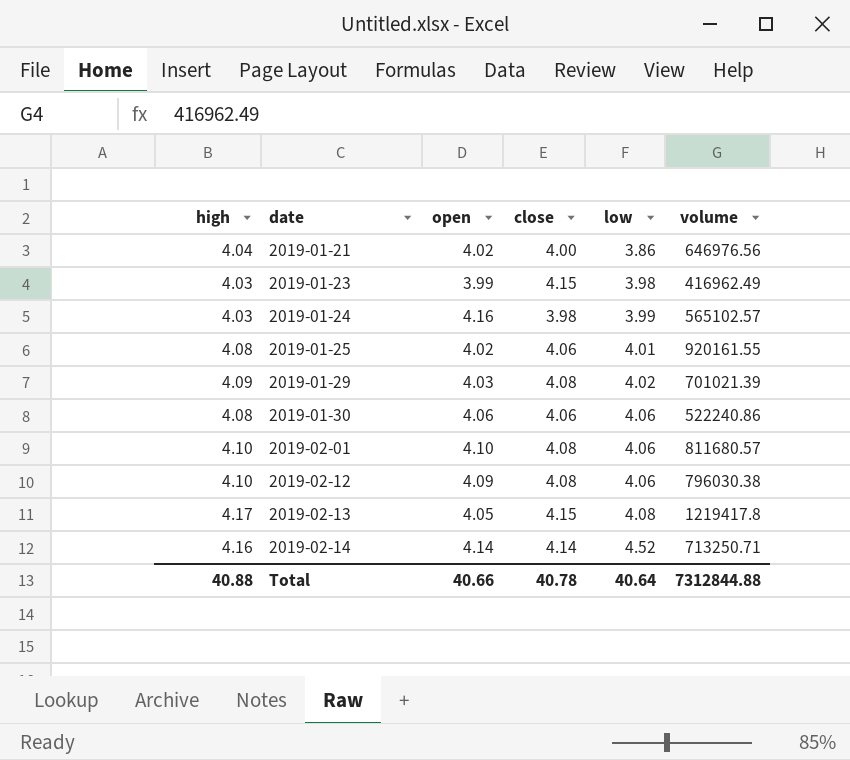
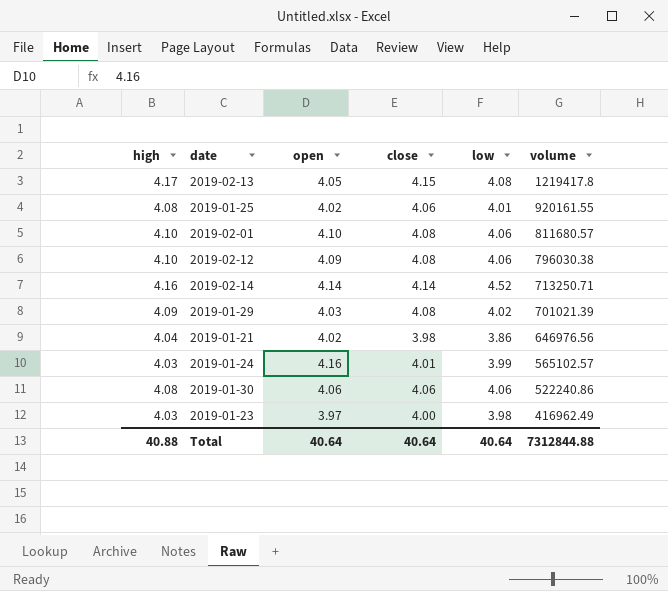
row order: date ascending -> volume descending
2019-01-21 | close: 4.00 -> 3.98
2019-01-24 | close: 3.98 -> 4.01
2019-01-23 | open: 3.99 -> 3.97
2019-01-23 | close: 4.15 -> 4.00
Total | open: 40.66 -> 40.64
Total | close: 40.78 -> 40.64

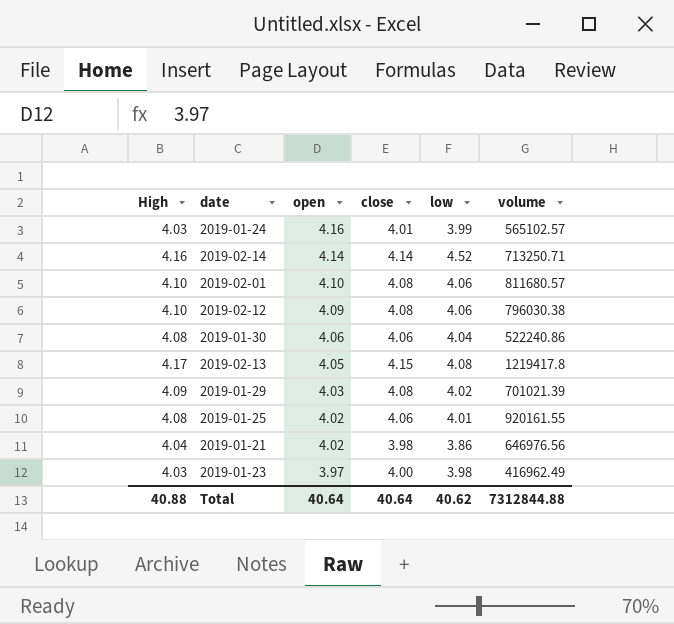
row order: volume descending -> open descending
column name: high -> High
2019-01-30 | low: 4.06 -> 4.04
Total | low: 40.64 -> 40.62

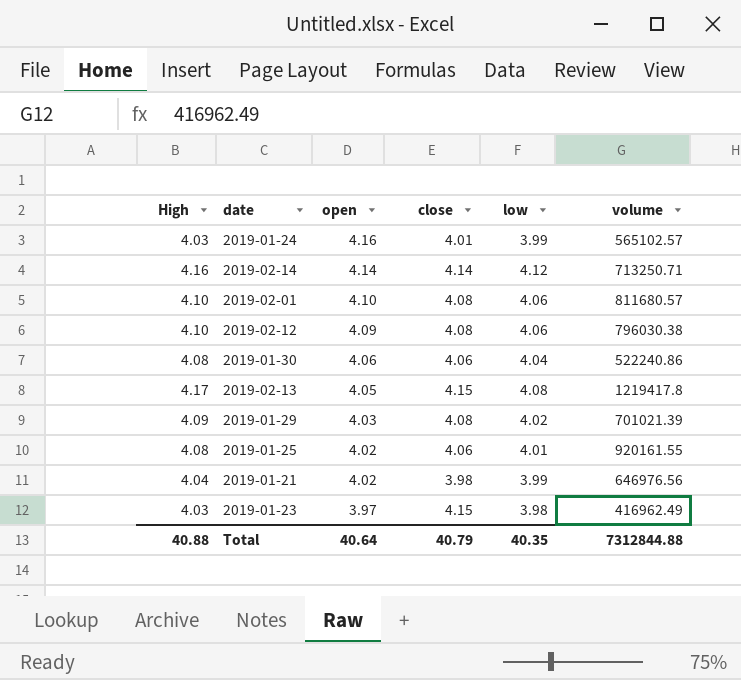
2019-02-14 | low: 4.52 -> 4.12
2019-01-21 | low: 3.86 -> 3.99
2019-01-23 | close: 4.00 -> 4.15
Total | close: 40.64 -> 40.79
Total | low: 40.62 -> 40.35

